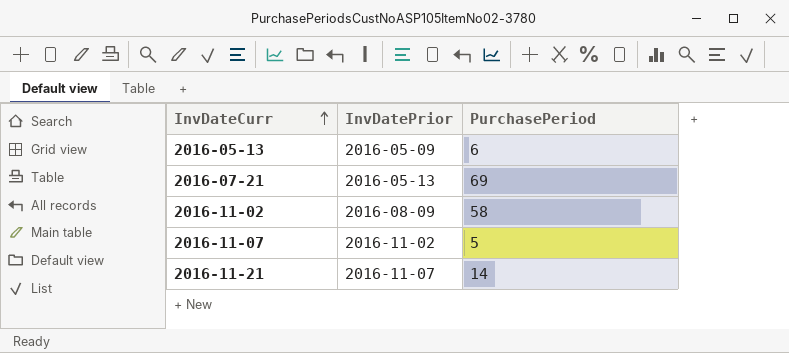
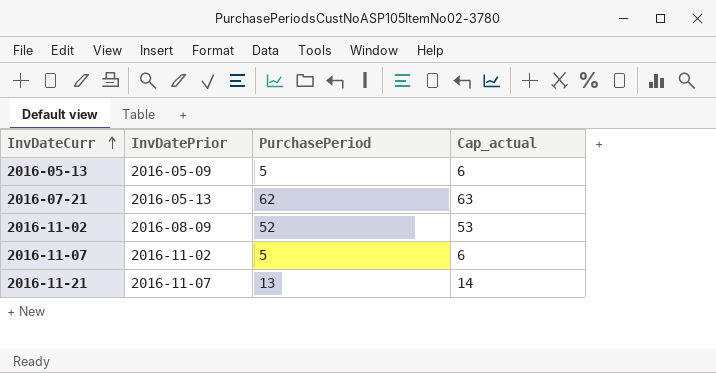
column Cap_actual | formula: none -> [PurchasePeriod] + 1
2016-05-13 | PurchasePeriod: 6 -> 5
2016-07-21 | PurchasePeriod: 69 -> 62
2016-11-02 | PurchasePeriod: 58 -> 52
2016-11-21 | PurchasePeriod: 14 -> 13

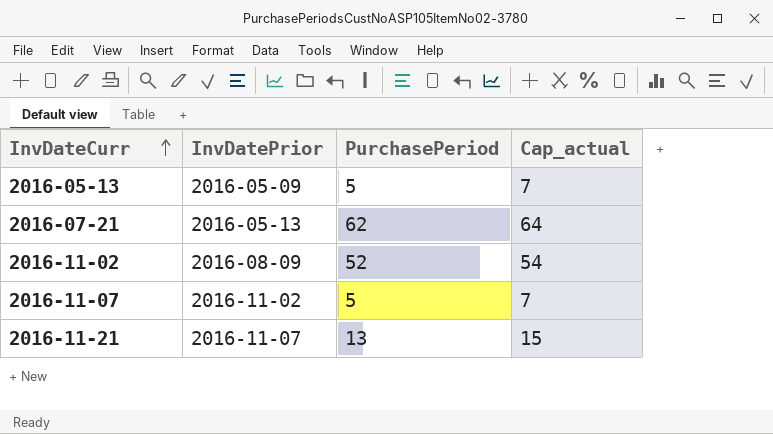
column Cap_actual | formula: [PurchasePeriod] + 1 -> [PurchasePeriod] + 2

